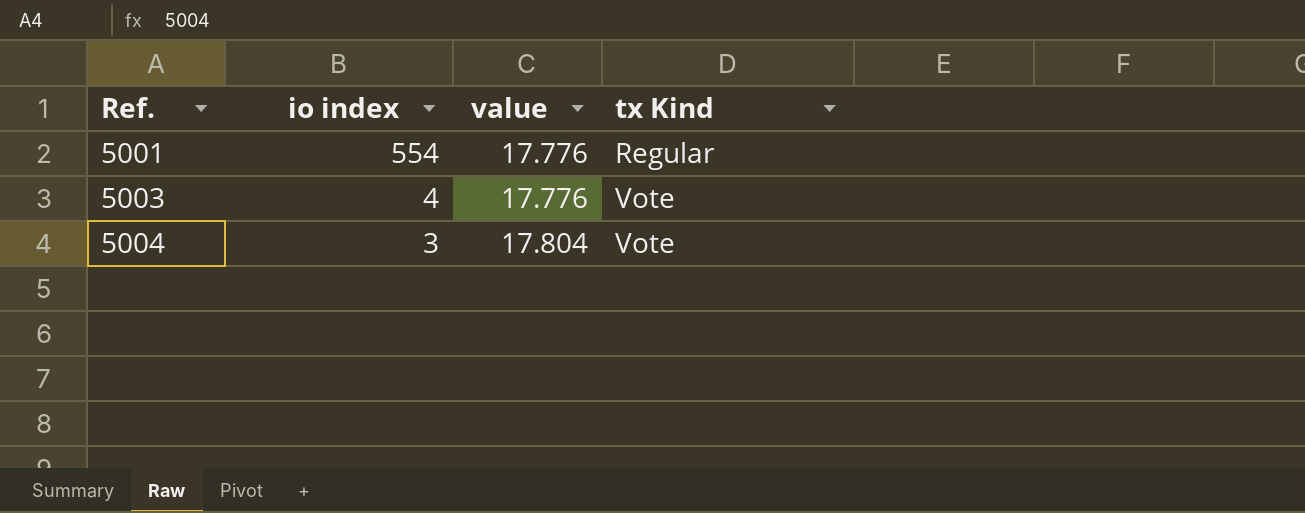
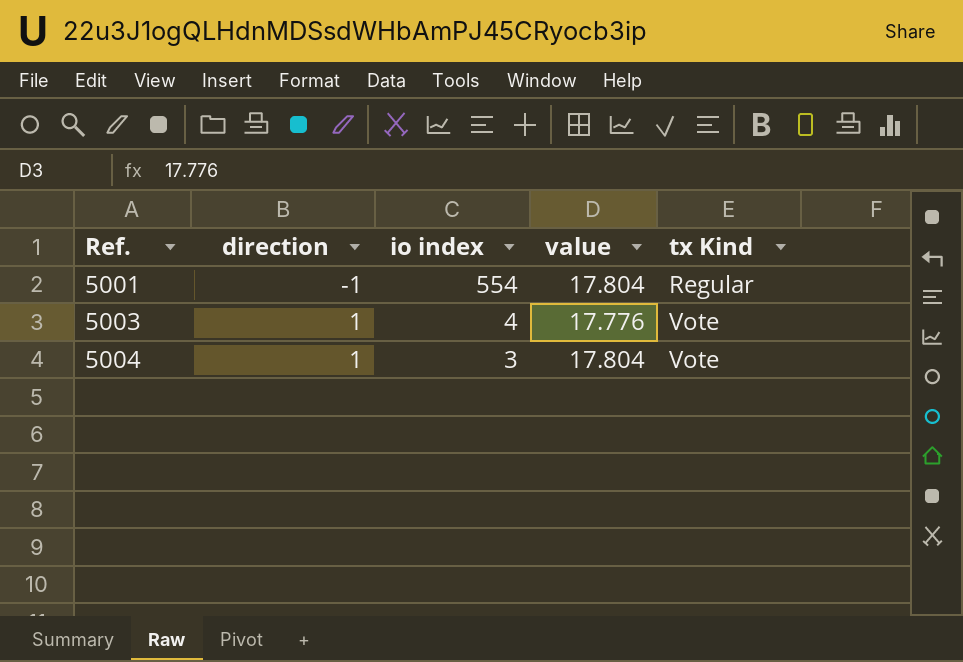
column direction | position: none -> 2
5001 | value: 17.776 -> 17.804

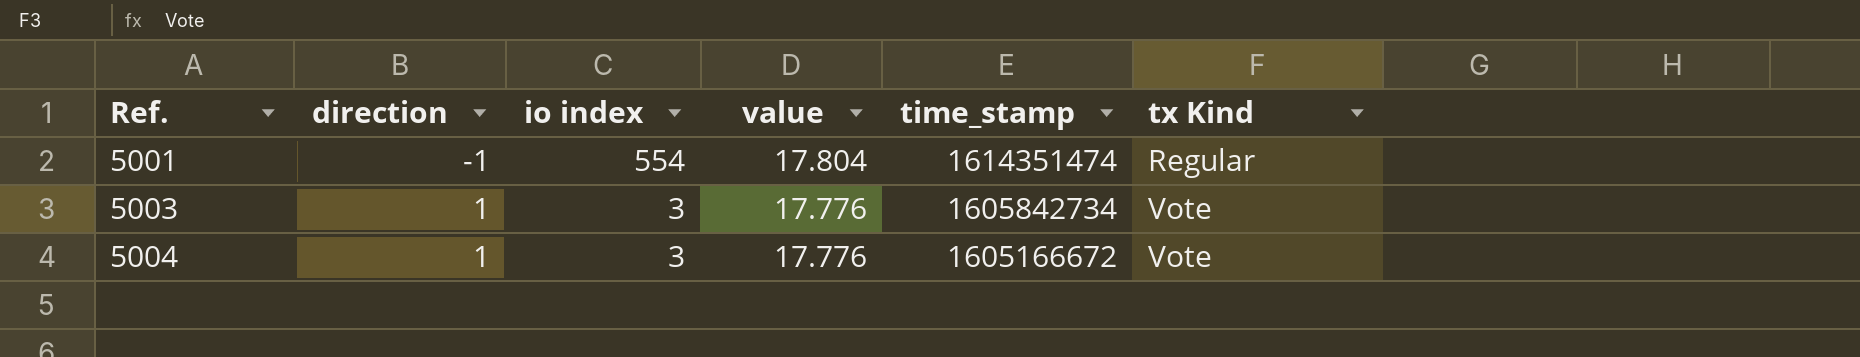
column time_stamp | position: none -> 5
5003 | io index: 4 -> 3
5004 | value: 17.804 -> 17.776

